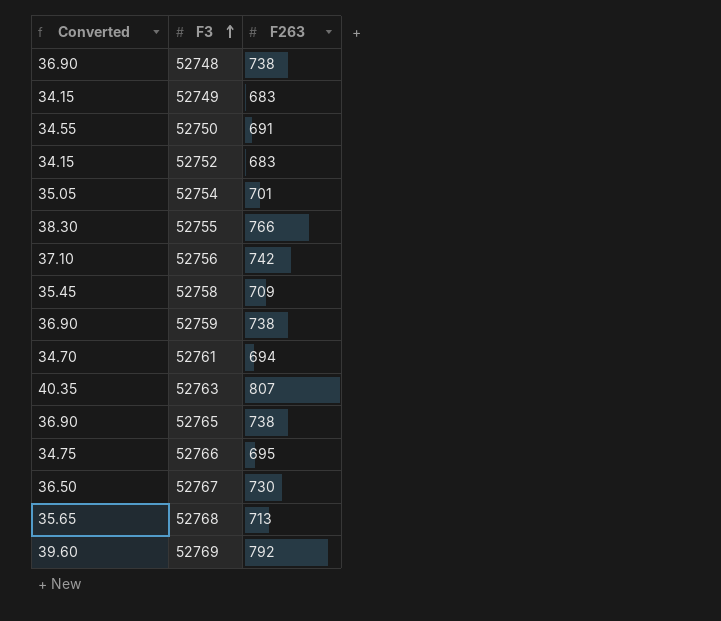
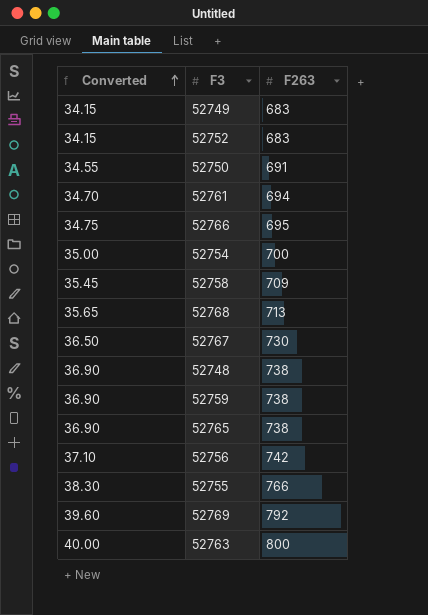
row order: F3 ascending -> Converted ascending
52754 | Converted: 35.05 -> 35.00
52754 | F263: 701 -> 700
52763 | Converted: 40.35 -> 40.00
52763 | F263: 807 -> 800

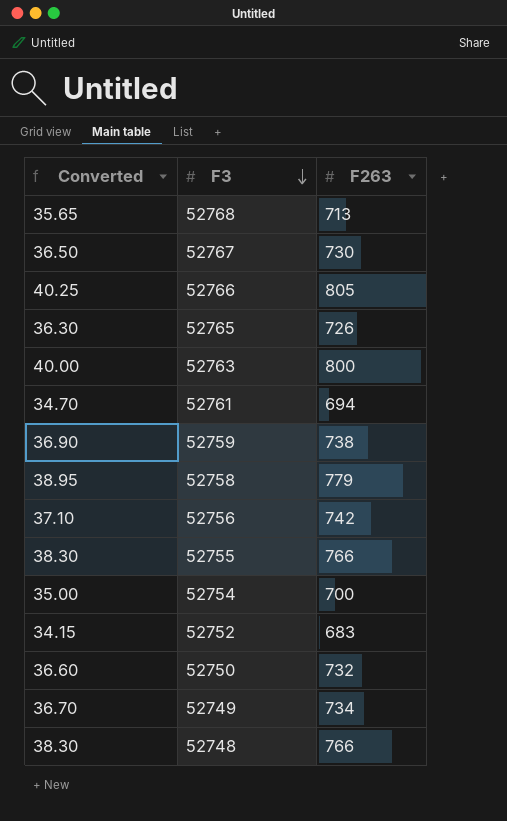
row order: Converted ascending -> F3 descending
row 52769: 39.60 | 792 -> none
52766 | Converted: 34.75 -> 40.25
52766 | F263: 695 -> 805
52765 | Converted: 36.90 -> 36.30
52765 | F263: 738 -> 726
52758 | Converted: 35.45 -> 38.95
52758 | F263: 709 -> 779
52750 | Converted: 34.55 -> 36.60
52750 | F263: 691 -> 732
52749 | Converted: 34.15 -> 36.70
52749 | F263: 683 -> 734
52748 | Converted: 36.90 -> 38.30
52748 | F263: 738 -> 766

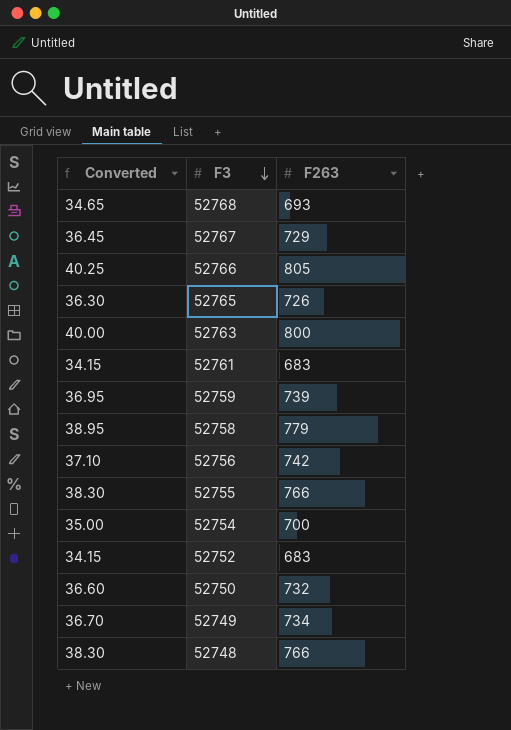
52768 | Converted: 35.65 -> 34.65
52768 | F263: 713 -> 693
52767 | Converted: 36.50 -> 36.45
52767 | F263: 730 -> 729
52761 | Converted: 34.70 -> 34.15
52761 | F263: 694 -> 683
52759 | Converted: 36.90 -> 36.95
52759 | F263: 738 -> 739

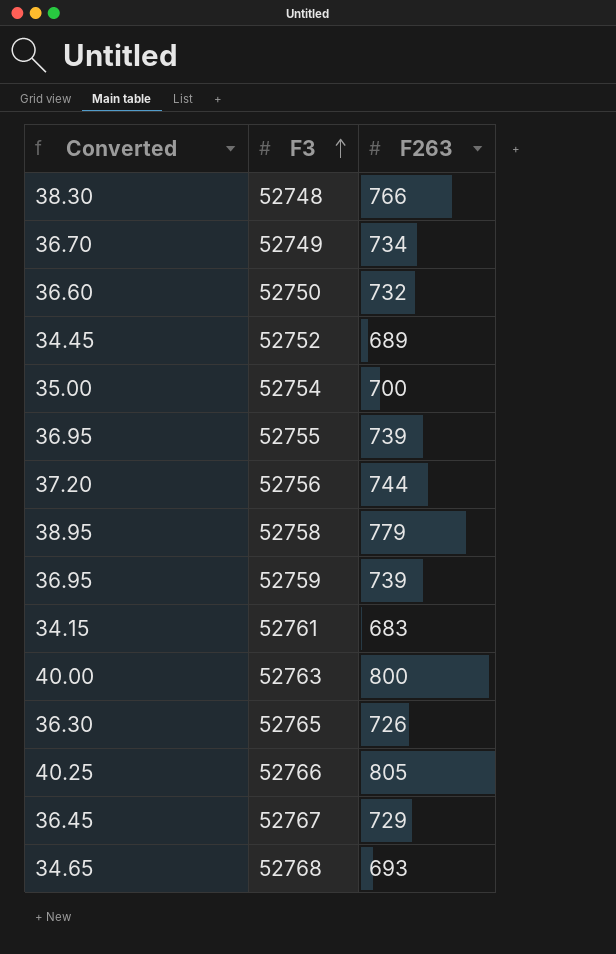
row order: F3 descending -> F3 ascending
52752 | Converted: 34.15 -> 34.45
52752 | F263: 683 -> 689
52755 | Converted: 38.30 -> 36.95
52755 | F263: 766 -> 739
52756 | Converted: 37.10 -> 37.20
52756 | F263: 742 -> 744

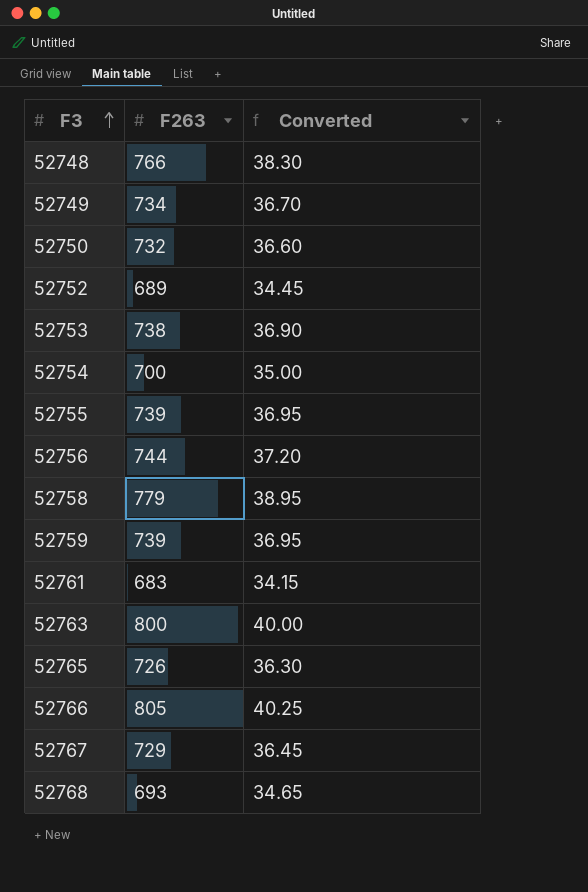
column Converted | position: 1 -> 3
row 52753: none -> 738 | 36.90

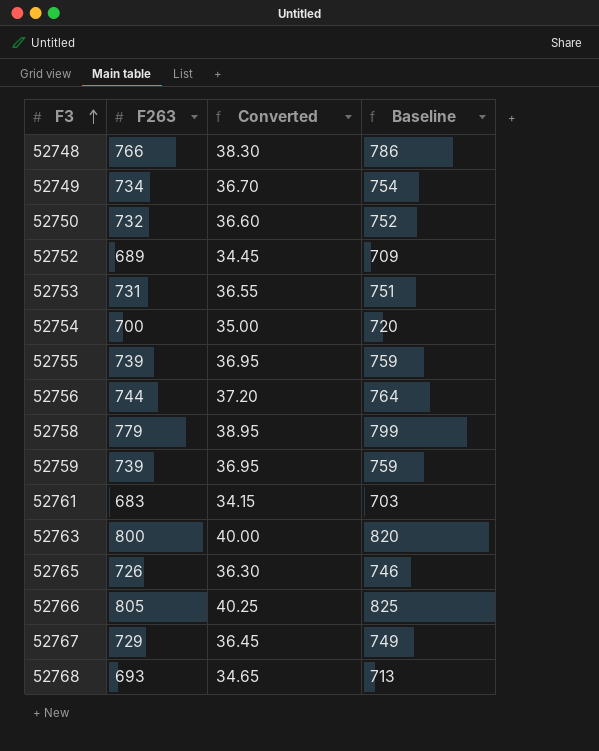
column Baseline | formula: none -> [F263] + 20
52753 | F263: 738 -> 731
52753 | Converted: 36.90 -> 36.55

